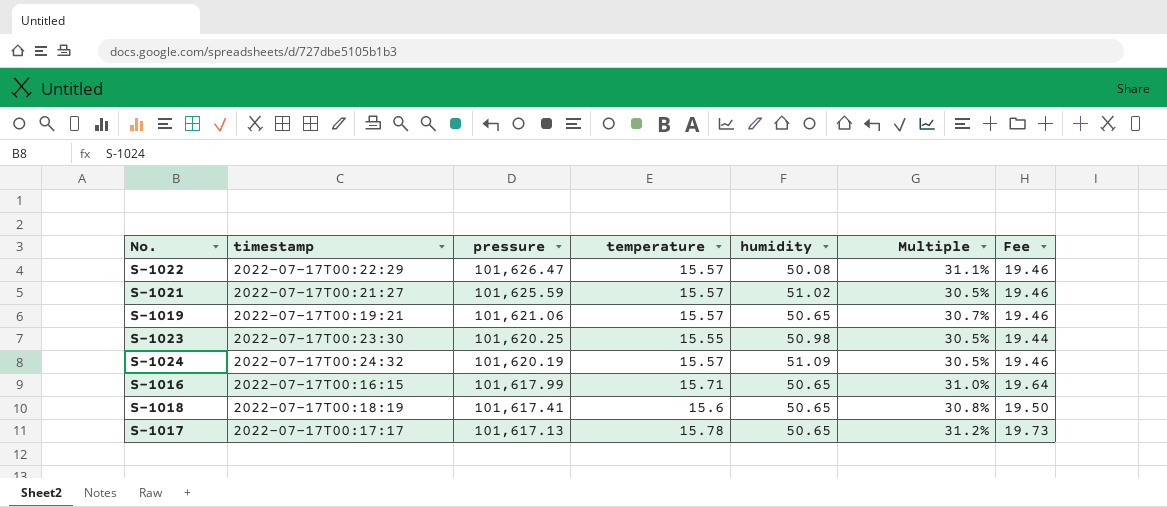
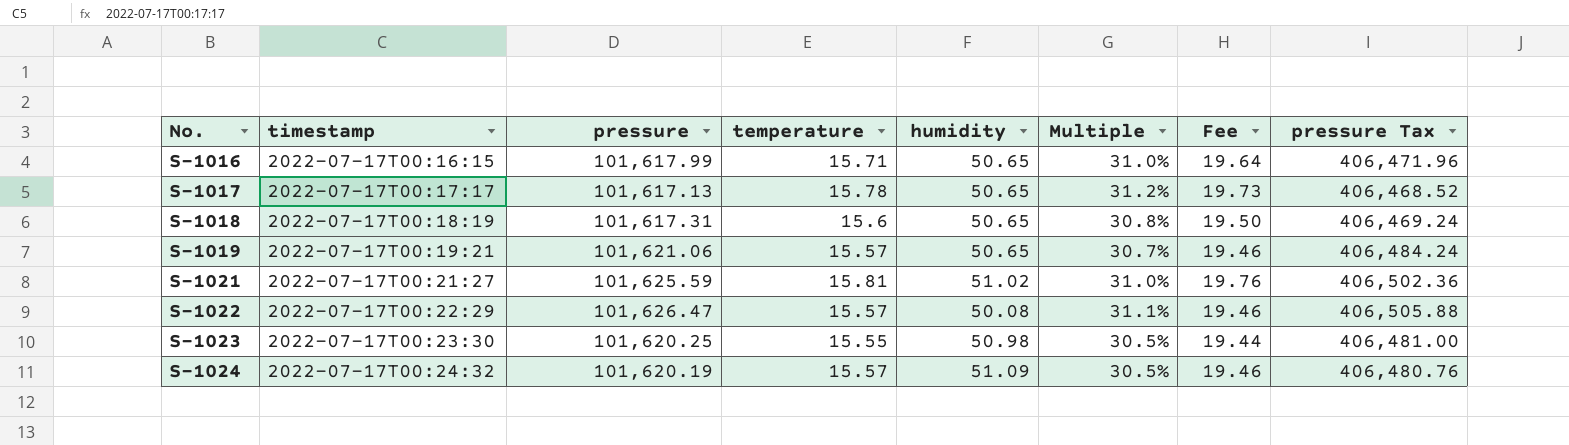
row order: pressure descending -> No. ascending
column pressure Tax | formula: none -> [pressure] * 4
S-1018 | pressure: 101,617.41 -> 101,617.31
S-1021 | temperature: 15.57 -> 15.81
S-1021 | Multiple: 30.5% -> 31.0%
S-1021 | Fee: 19.46 -> 19.76

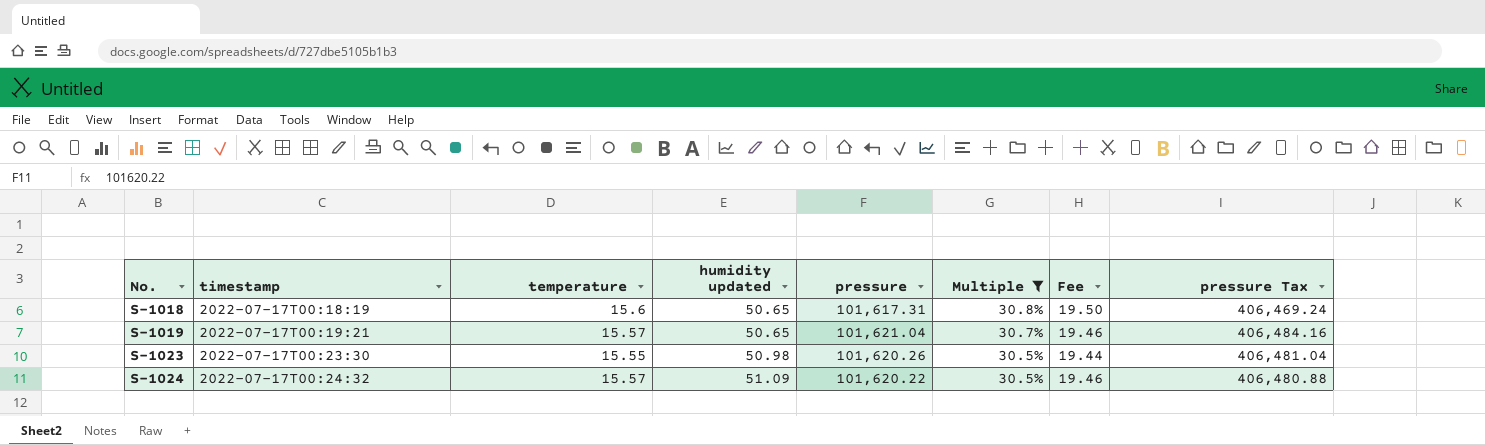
filter: none -> Multiple <= 30.8%
column name: humidity -> humidity updated
column pressure | position: 3 -> 5
S-1019 | pressure: 101,621.06 -> 101,621.04
S-1019 | pressure Tax: 406,484.24 -> 406,484.16
S-1023 | pressure: 101,620.25 -> 101,620.26
S-1023 | pressure Tax: 406,481.00 -> 406,481.04
S-1024 | pressure: 101,620.19 -> 101,620.22
S-1024 | pressure Tax: 406,480.76 -> 406,480.88

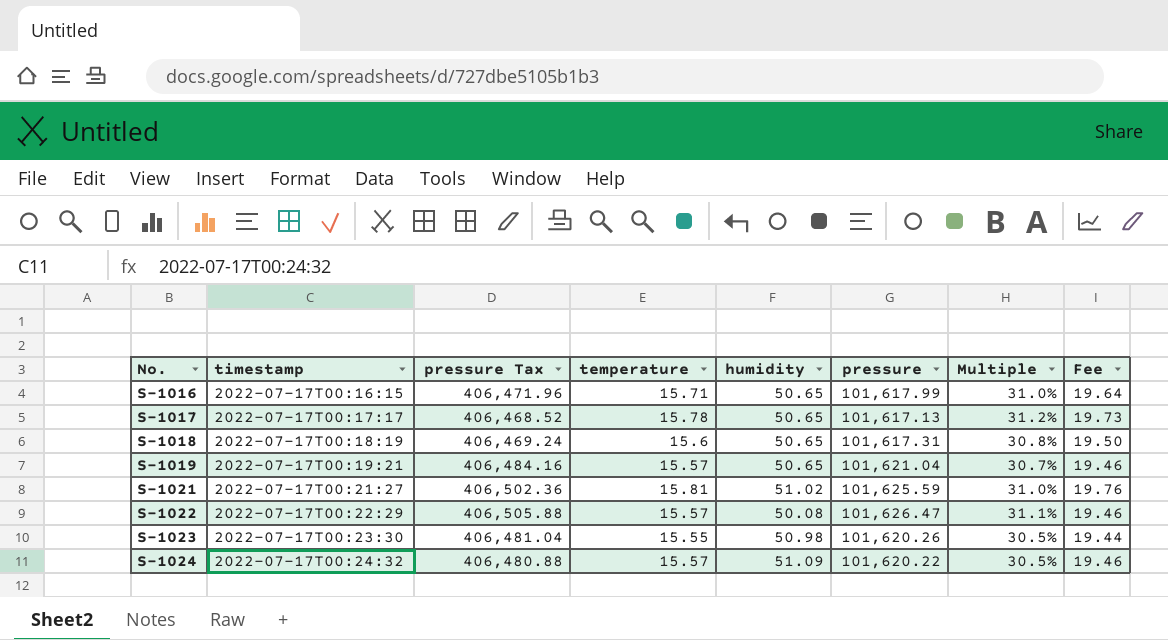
filter: Multiple <= 30.8% -> none
column pressure Tax | position: 8 -> 3
column name: humidity updated -> humidity

